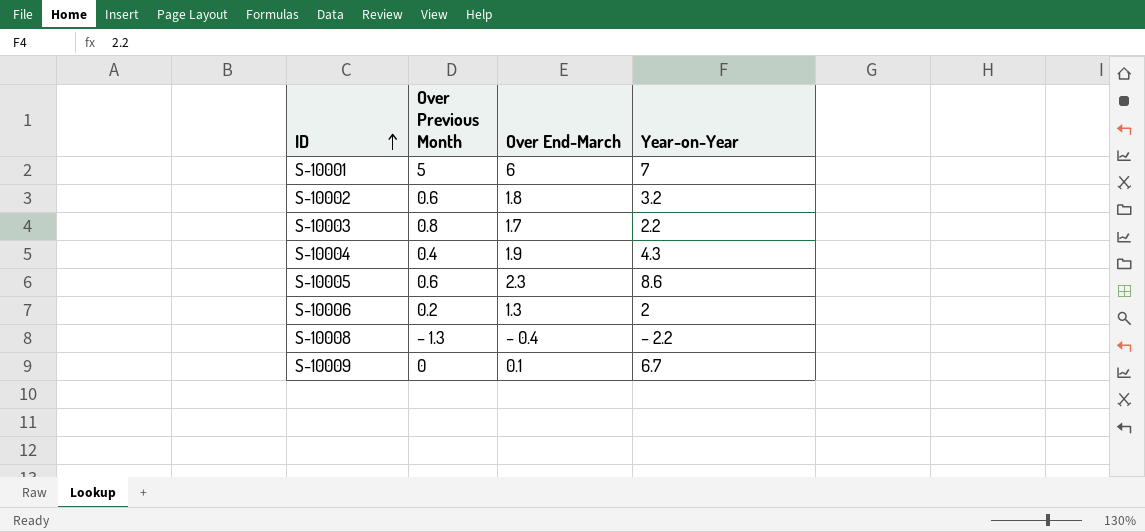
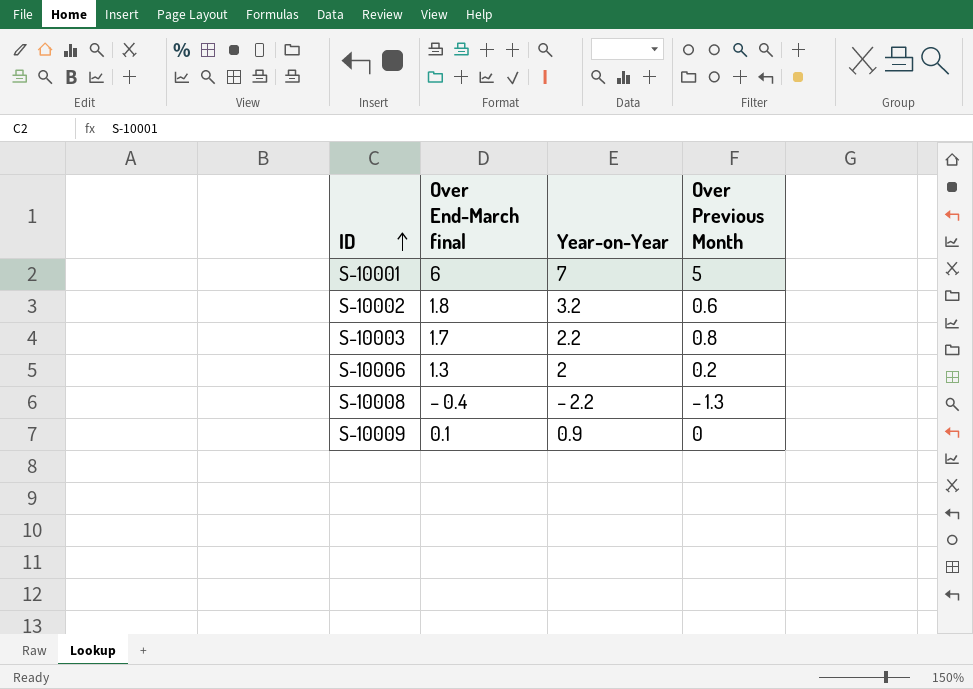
column name: Over End-March -> Over End-March final
column Over Previous Month | position: 2 -> 4
row S-10004: 0.4 | 1.9 | 4.3 -> none
row S-10005: 0.6 | 2.3 | 8.6 -> none
S-10009 | Year-on-Year: 6.7 -> 0.9

